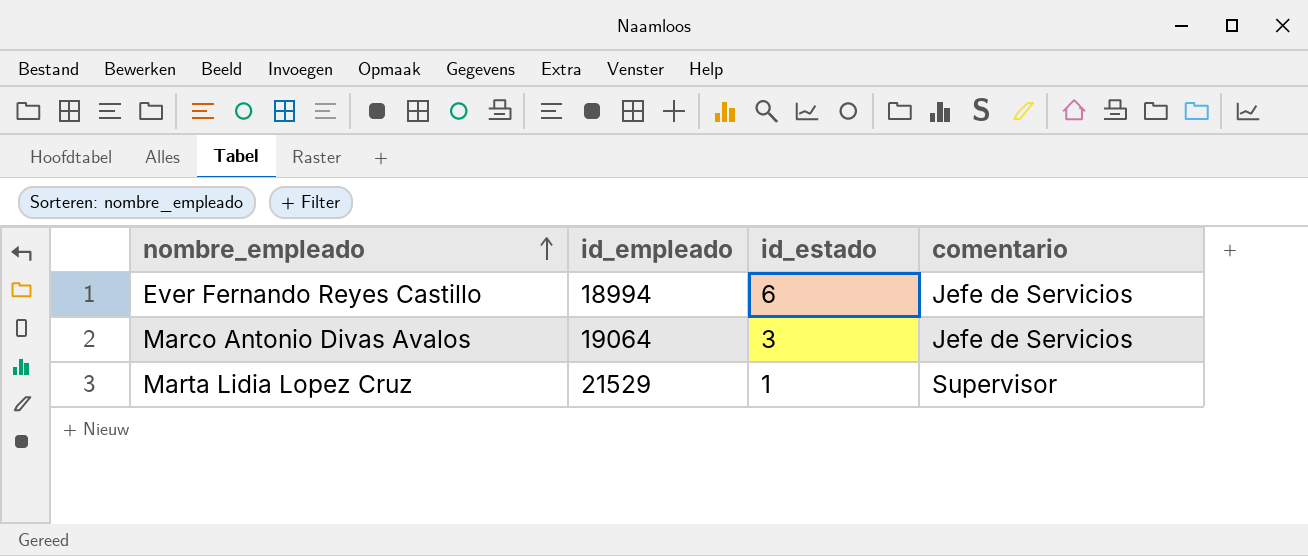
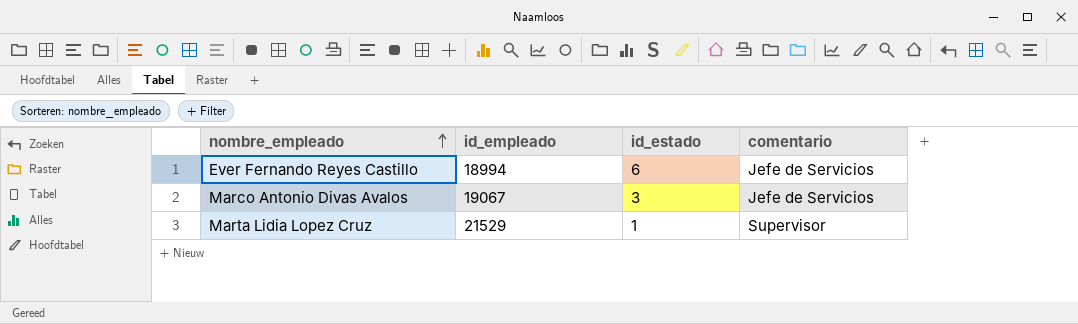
Marco Antonio Divas Avalos | id_empleado: 19064 -> 19067

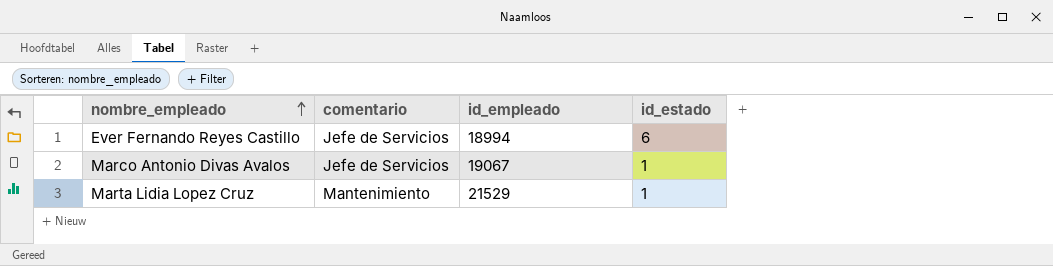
column comentario | position: 4 -> 2
Marco Antonio Divas Avalos | id_estado: 3 -> 1
Marta Lidia Lopez Cruz | comentario: Supervisor -> Mantenimiento

